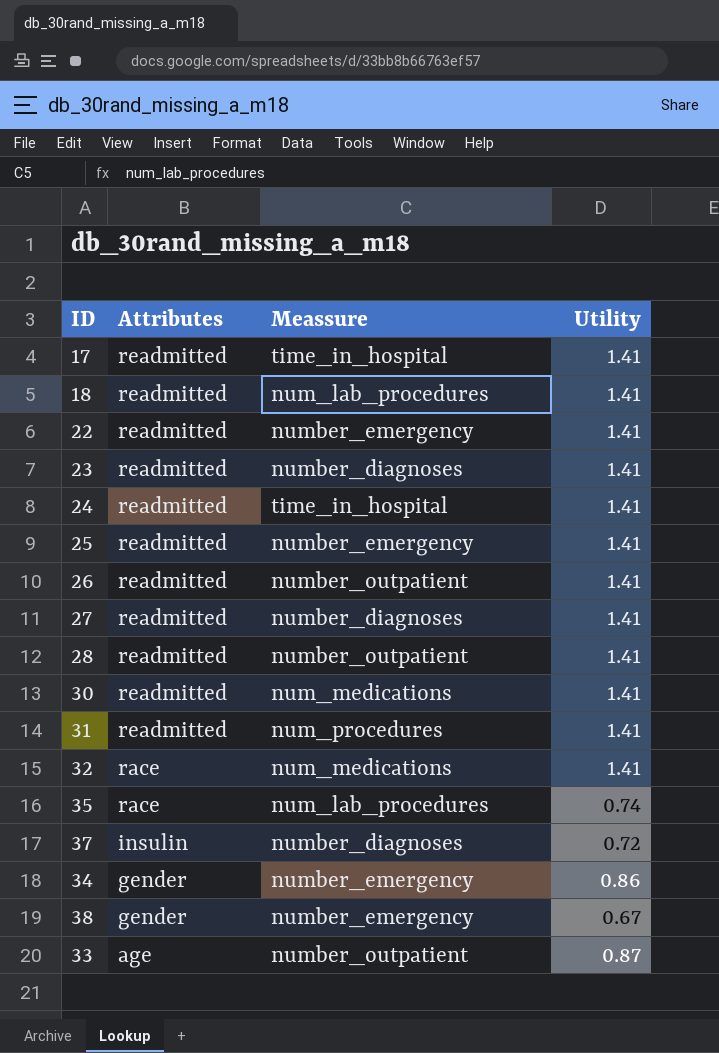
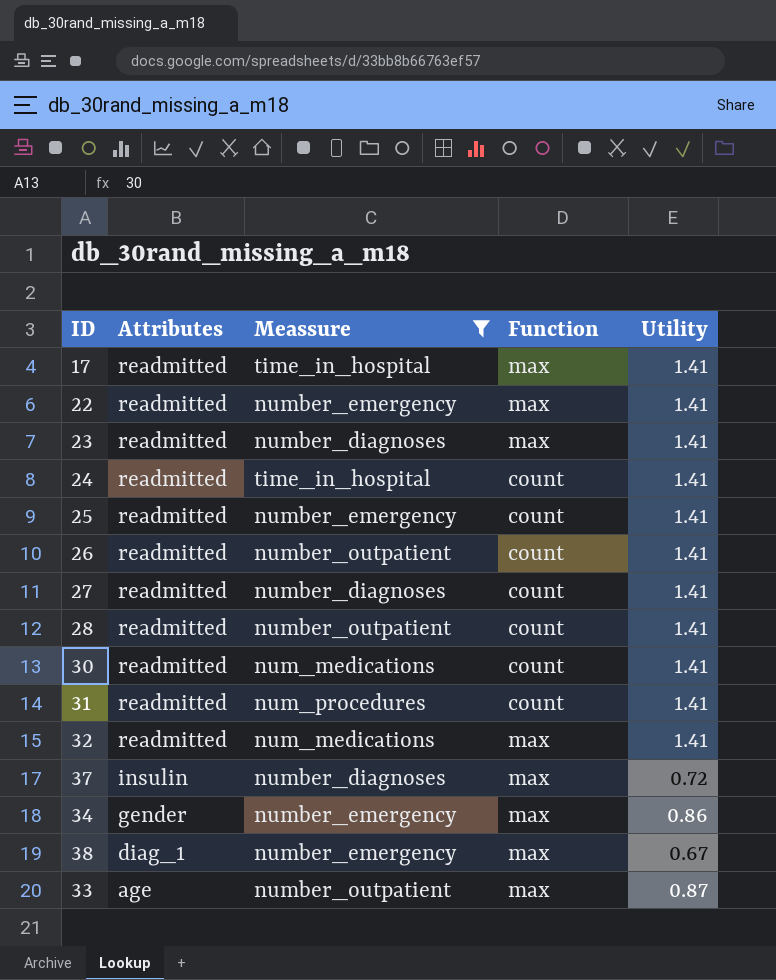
filter: none -> Meassure != num_lab_procedures
column Function | position: none -> 4
32 | Attributes: race -> readmitted
38 | Attributes: gender -> diag_1

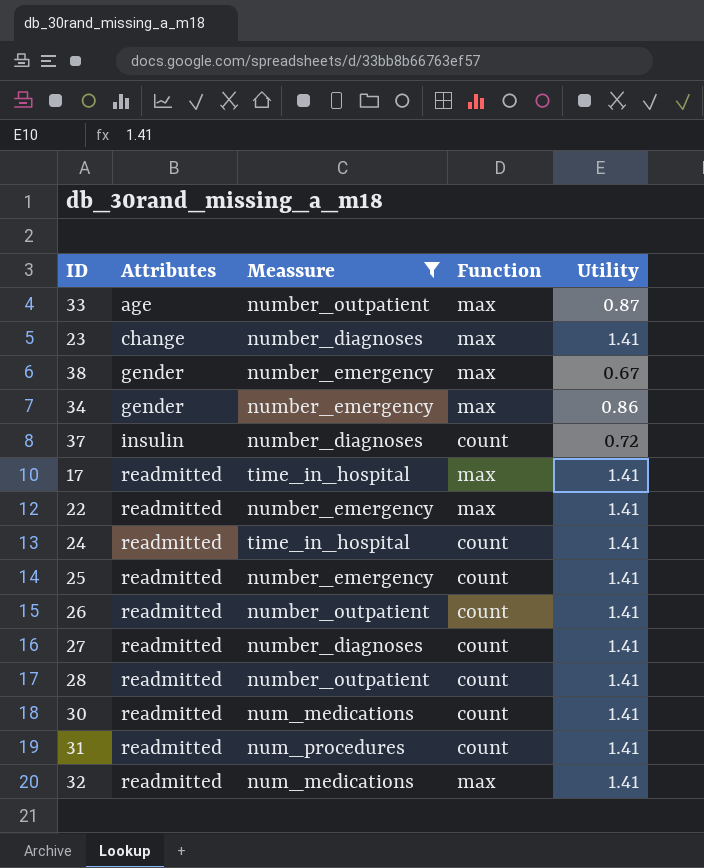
row order: Attributes descending -> Attributes ascending
23 | Attributes: readmitted -> change
38 | Attributes: diag_1 -> gender
37 | Function: max -> count

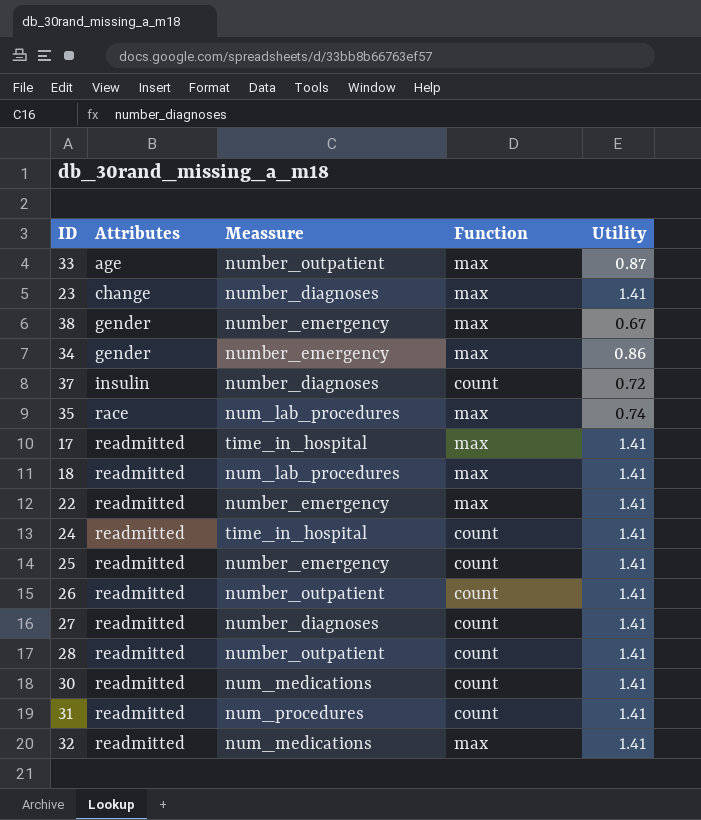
filter: Meassure != num_lab_procedures -> none

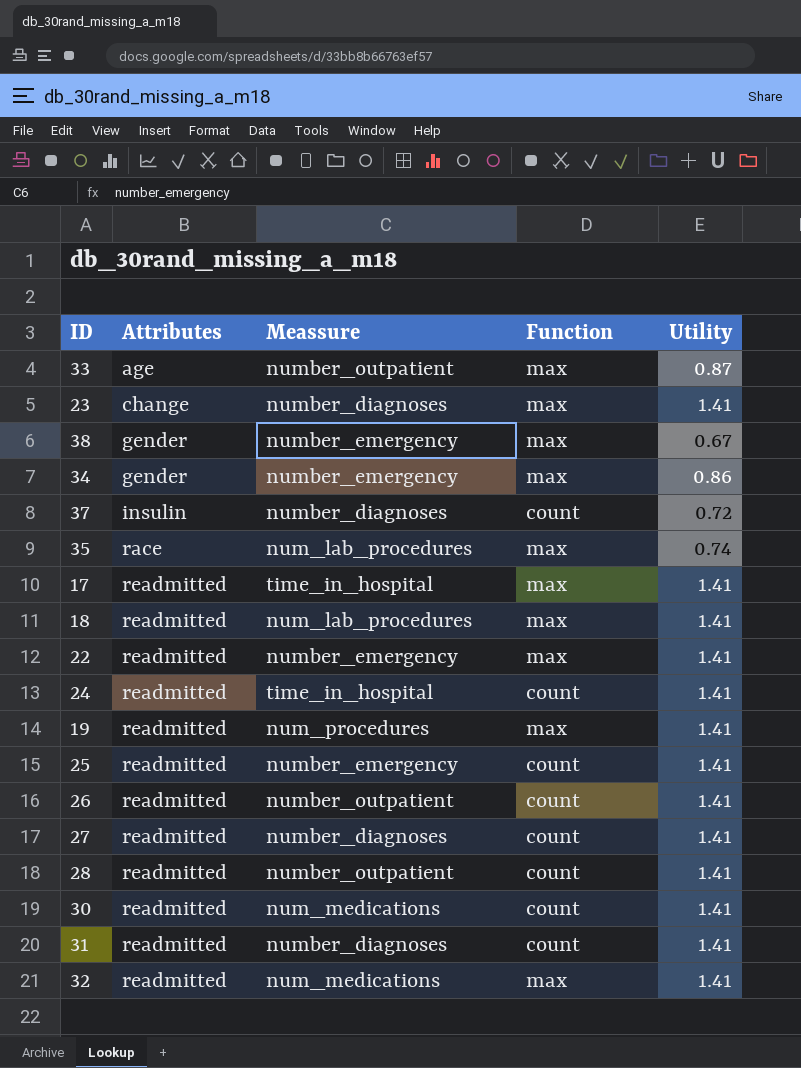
row 19: none -> readmitted | num_procedures | max | 1.41
31 | Meassure: num_procedures -> number_diagnoses

